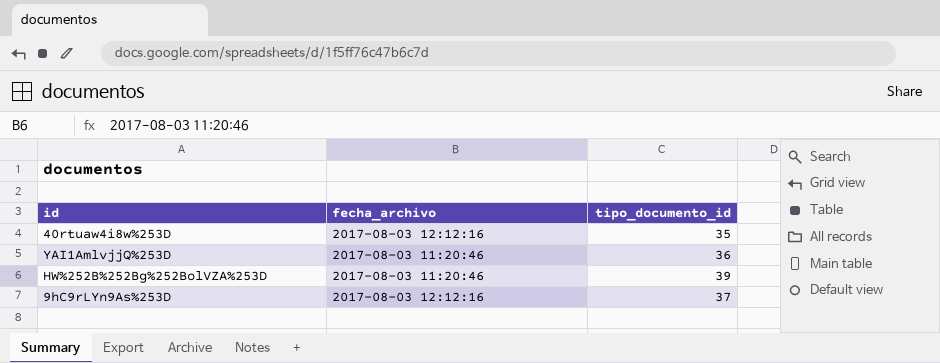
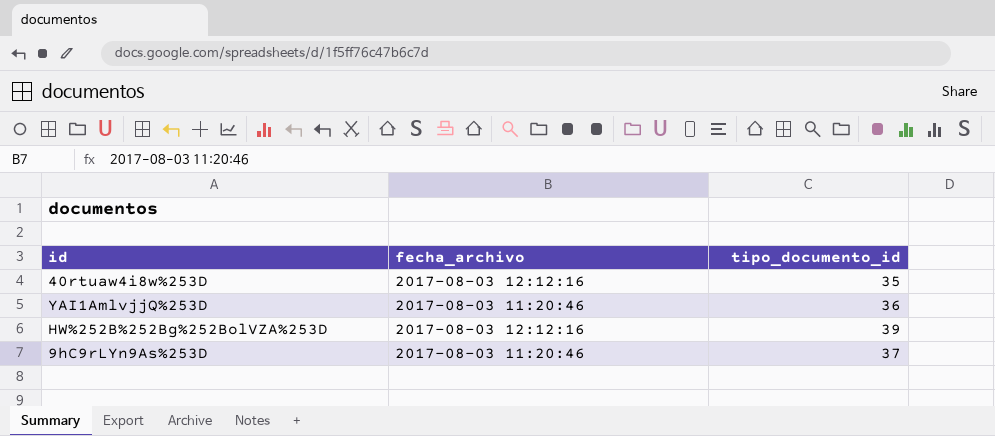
HW%252B%252Bg%252BolVZA%253D | fecha_archivo: 2017-08-03 11:20:46 -> 2017-08-03 12:12:16
9hC9rLYn9As%253D | fecha_archivo: 2017-08-03 12:12:16 -> 2017-08-03 11:20:46

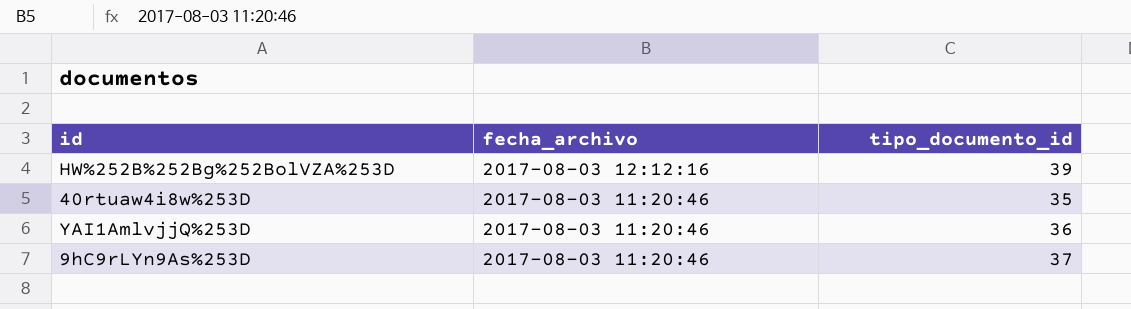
row order: none -> fecha_archivo descending
40rtuaw4i8w%253D | fecha_archivo: 2017-08-03 12:12:16 -> 2017-08-03 11:20:46

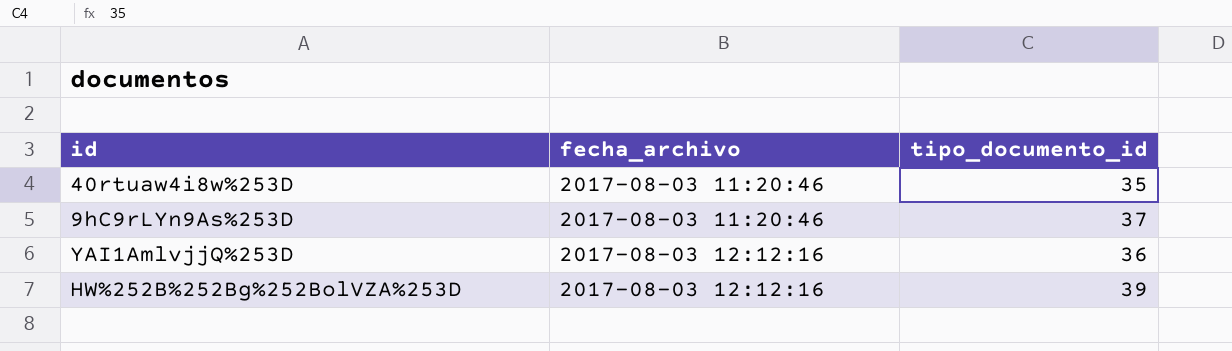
row order: fecha_archivo descending -> fecha_archivo ascending
YAI1AmlvjjQ%253D | fecha_archivo: 2017-08-03 11:20:46 -> 2017-08-03 12:12:16

